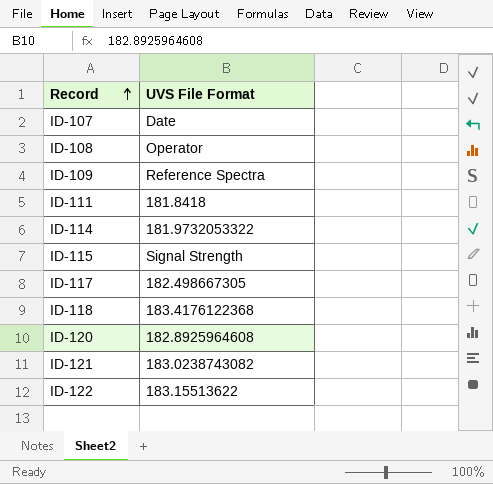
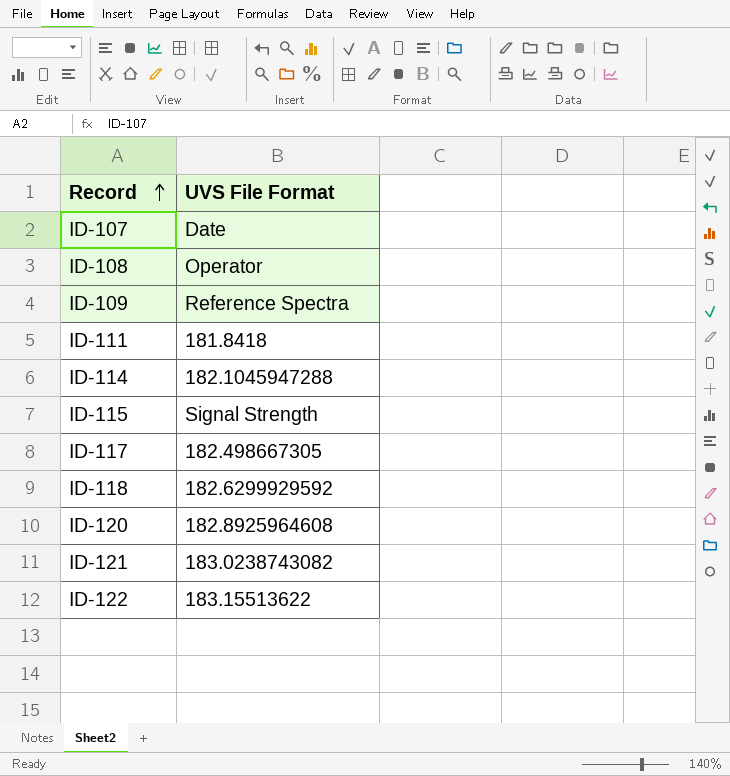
ID-114 | UVS File Format: 181.9732053322 -> 182.1045947288
ID-118 | UVS File Format: 183.4176122368 -> 182.6299929592

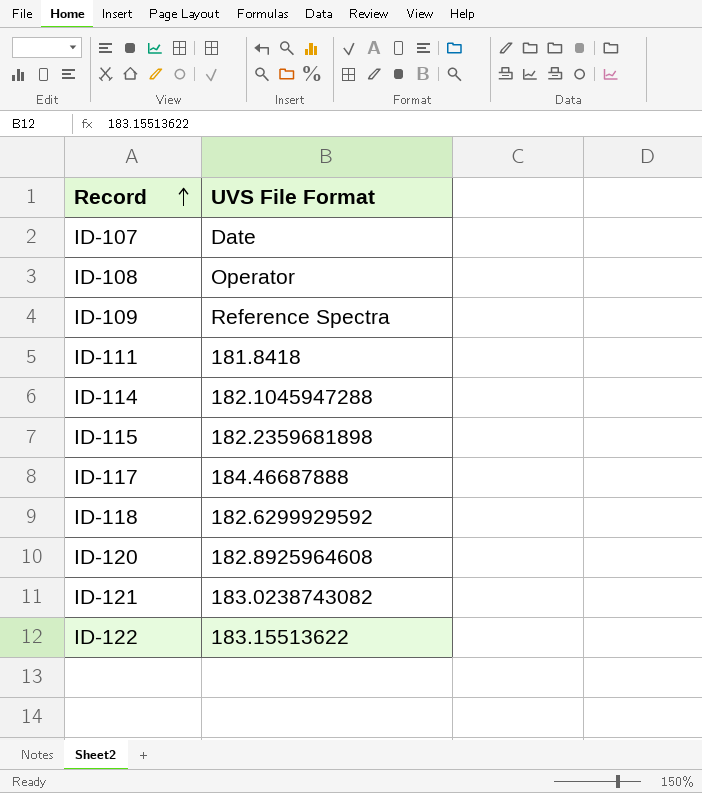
ID-115 | UVS File Format: Signal Strength -> 182.2359681898
ID-117 | UVS File Format: 182.498667305 -> 184.46687888

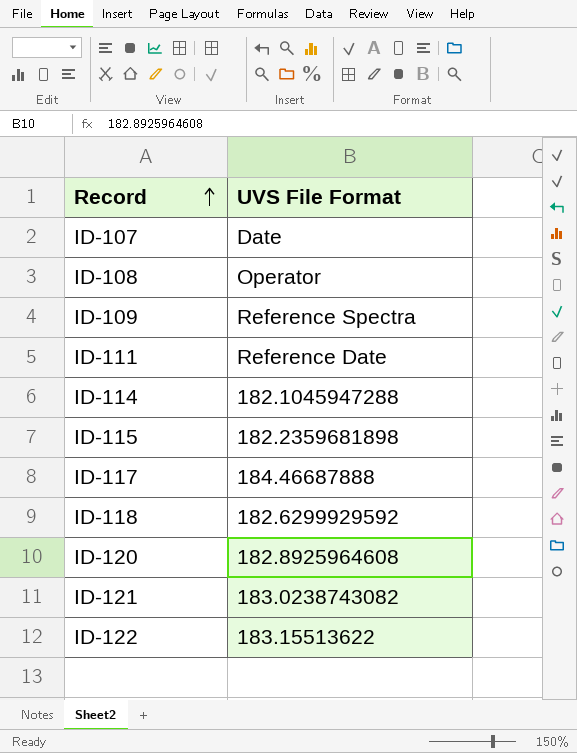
ID-111 | UVS File Format: 181.8418 -> Reference Date

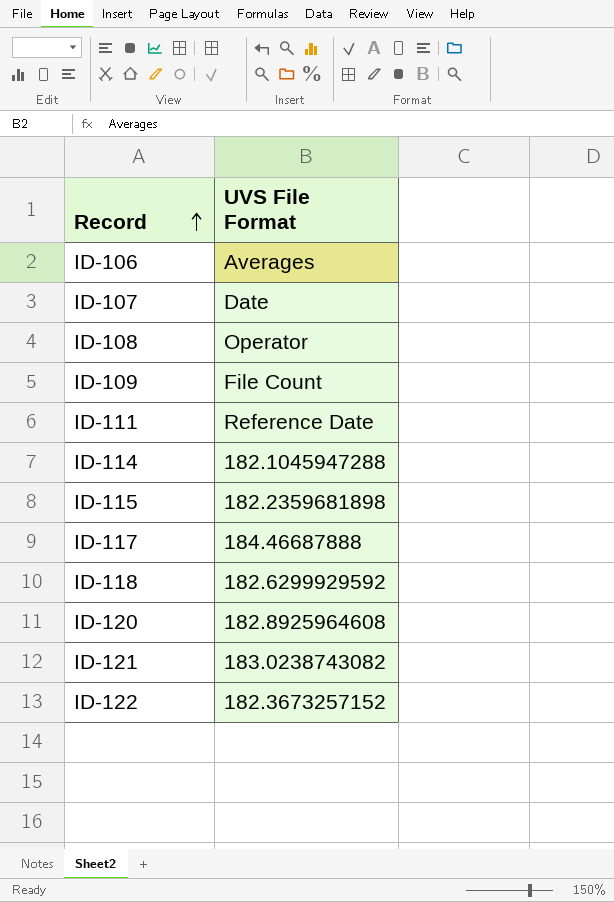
row ID-106: none -> Averages
ID-109 | UVS File Format: Reference Spectra -> File Count
ID-122 | UVS File Format: 183.15513622 -> 182.3673257152

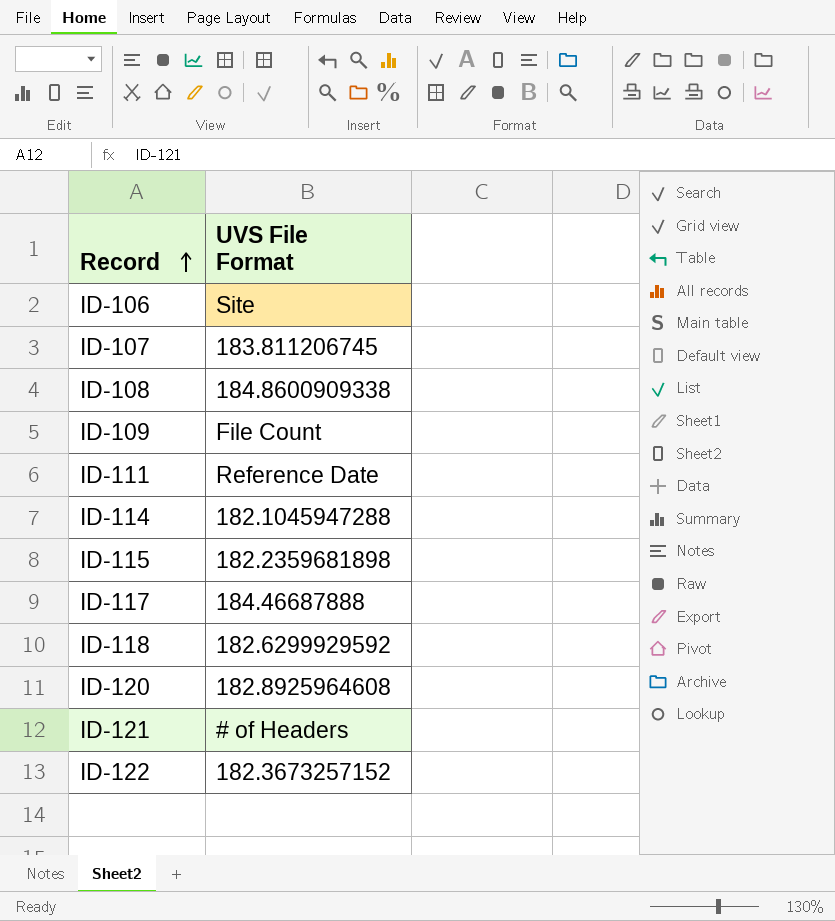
ID-106 | UVS File Format: Averages -> Site
ID-107 | UVS File Format: Date -> 183.811206745
ID-108 | UVS File Format: Operator -> 184.8600909338
ID-121 | UVS File Format: 183.0238743082 -> # of Headers

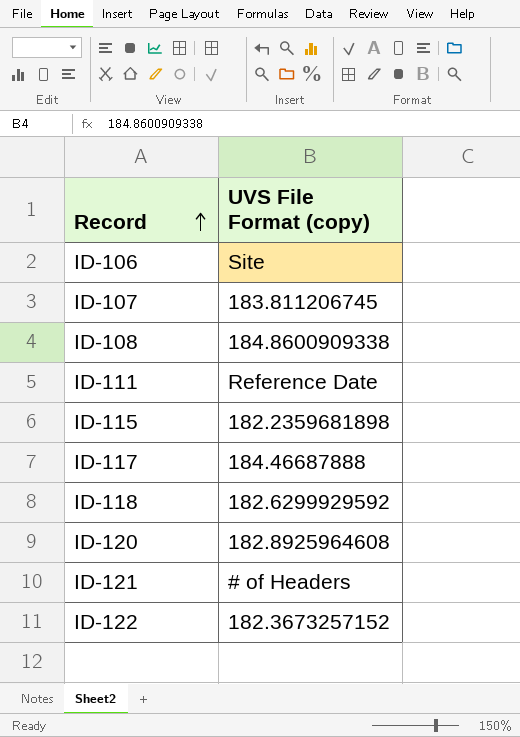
column name: UVS File Format -> UVS File Format (copy)
row ID-109: File Count -> none
row ID-114: 182.1045947288 -> none

